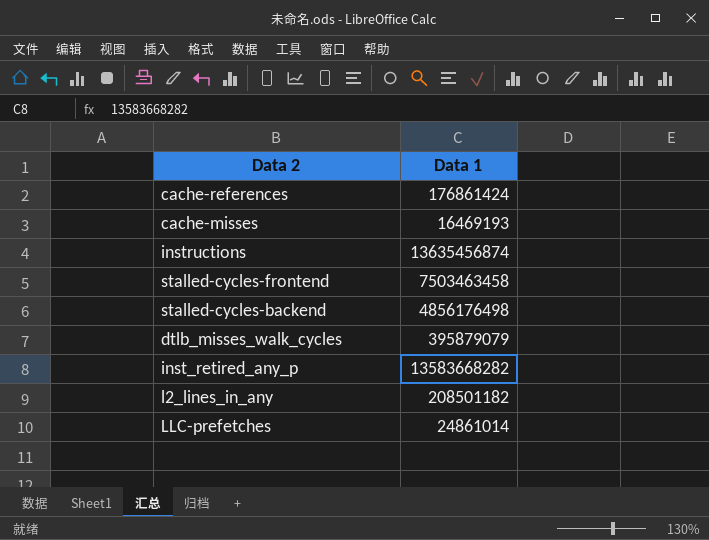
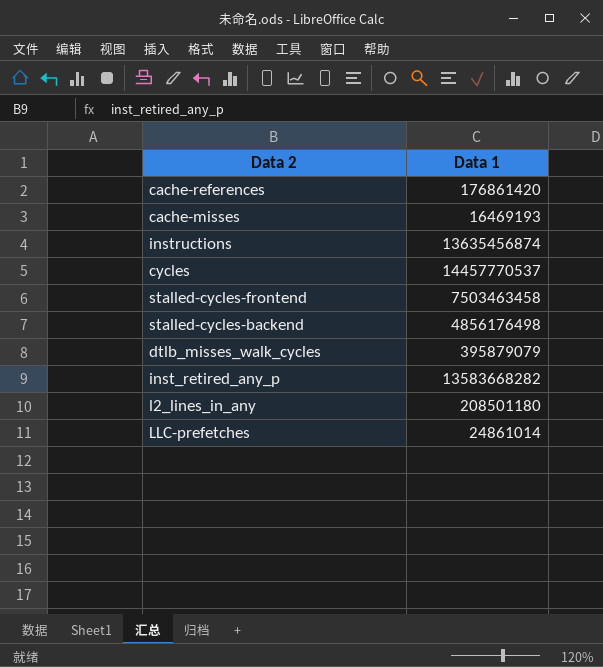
cache-references | Data 1: 176861424 -> 176861420
row cycles: none -> 14457770537
l2_lines_in_any | Data 1: 208501182 -> 208501180

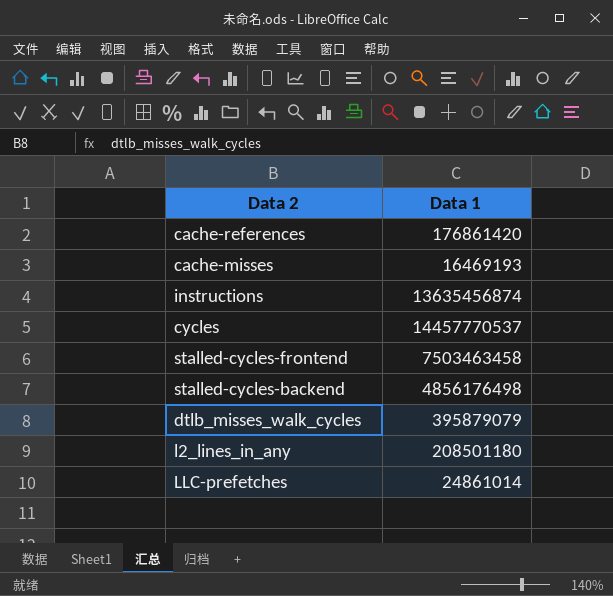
row inst_retired_any_p: 13583668282 -> none

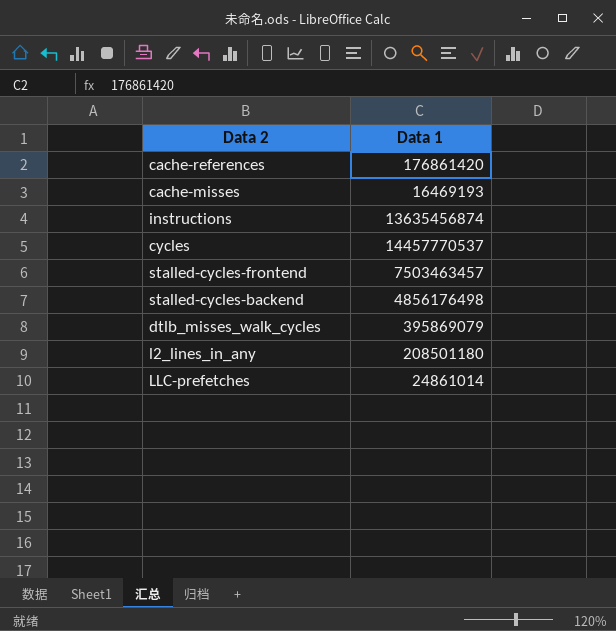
stalled-cycles-frontend | Data 1: 7503463458 -> 7503463457
dtlb_misses_walk_cycles | Data 1: 395879079 -> 395869079

